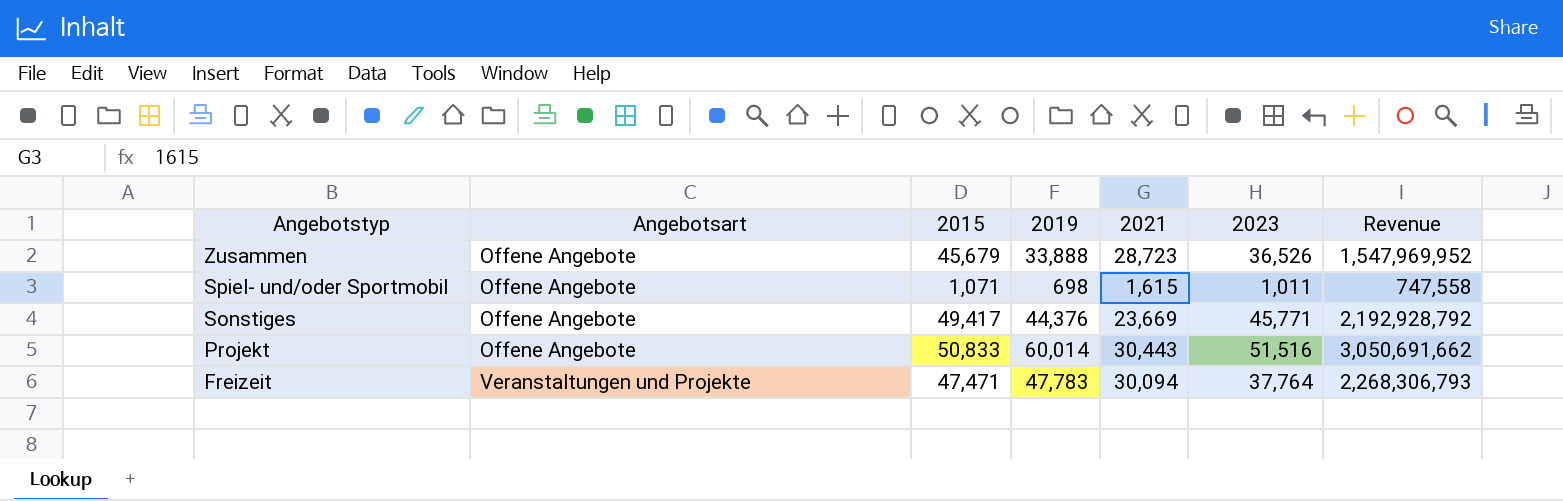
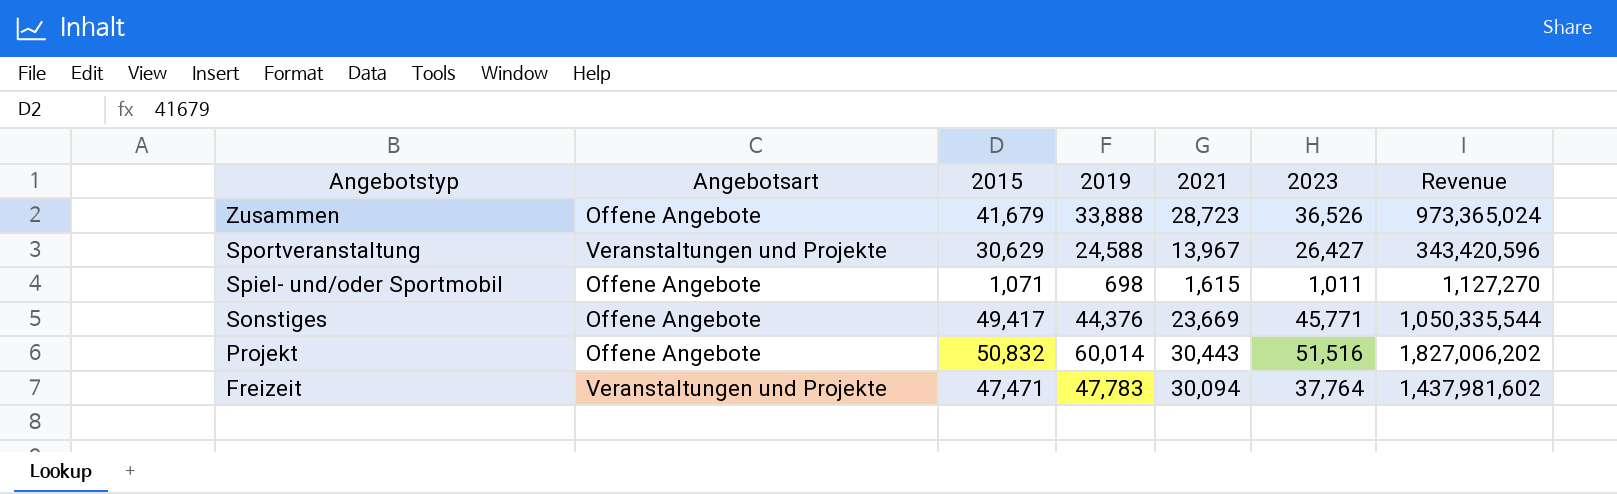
column Revenue | formula: [2015] * [2019] -> [2019] * [2021]
Zusammen | 2015: 45,679 -> 41,679
row Sportveranstaltung: none -> Veranstaltungen und Projekte | 30,629 | 24,588 | 13,967 | 26,427 | 343,420,596
Projekt | 2015: 50,833 -> 50,832

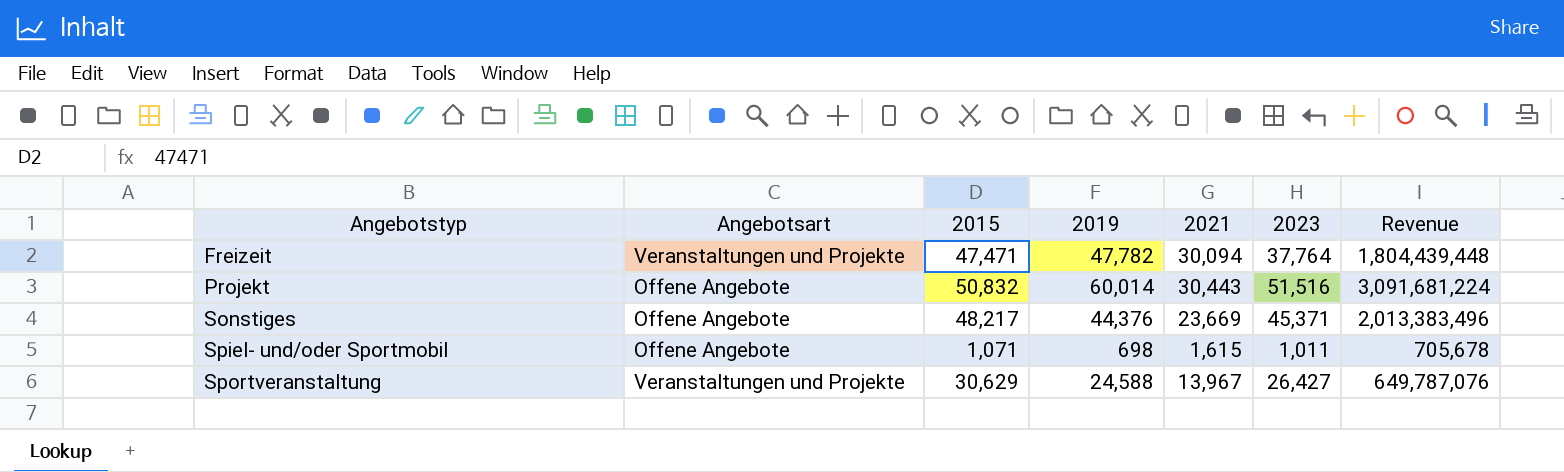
row order: Angebotstyp descending -> Angebotstyp ascending
column Revenue | formula: [2019] * [2021] -> [2019] * [2023]
row Zusammen: Offene Angebote | 41,679 | 33,888 | 28,723 | 36,526 | 973,365,024 -> none
Freizeit | 2019: 47,783 -> 47,782
Sonstiges | 2015: 49,417 -> 48,217
Sonstiges | 2023: 45,771 -> 45,371

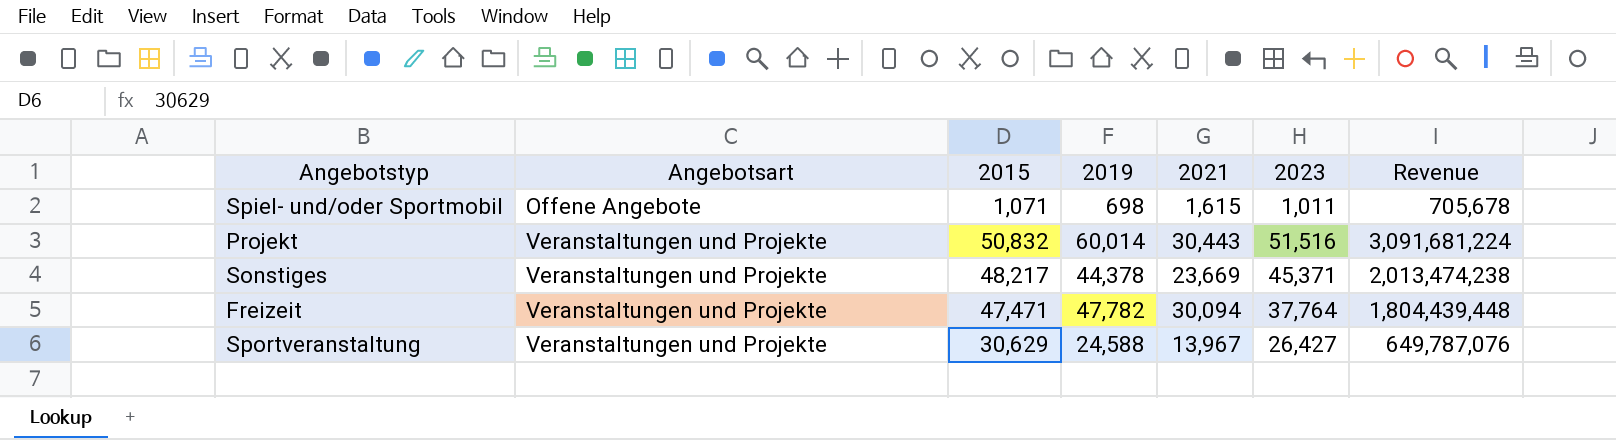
row order: Angebotstyp ascending -> Angebotsart ascending
Projekt | Angebotsart: Offene Angebote -> Veranstaltungen und Projekte
Sonstiges | Angebotsart: Offene Angebote -> Veranstaltungen und Projekte
Sonstiges | 2019: 44,376 -> 44,378
Sonstiges | Revenue: 2,013,383,496 -> 2,013,474,238

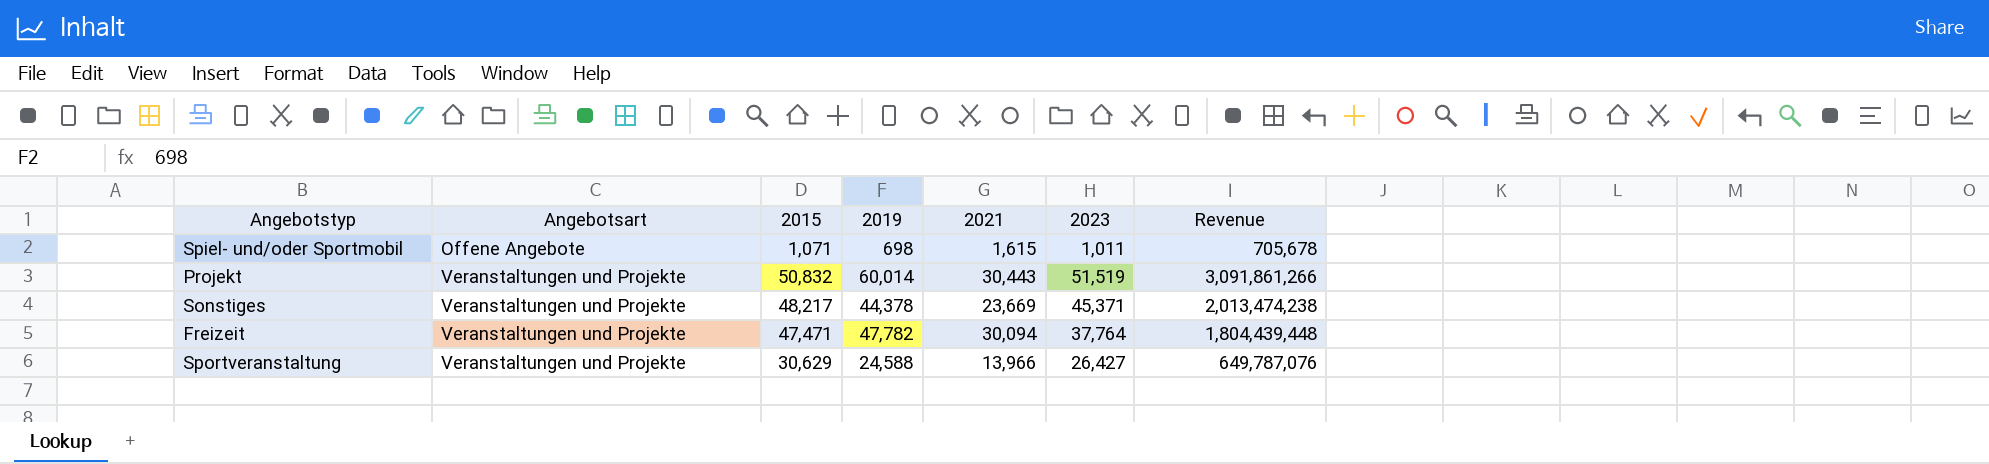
Projekt | 2023: 51,516 -> 51,519
Projekt | Revenue: 3,091,681,224 -> 3,091,861,266
Sportveranstaltung | 2021: 13,967 -> 13,966

